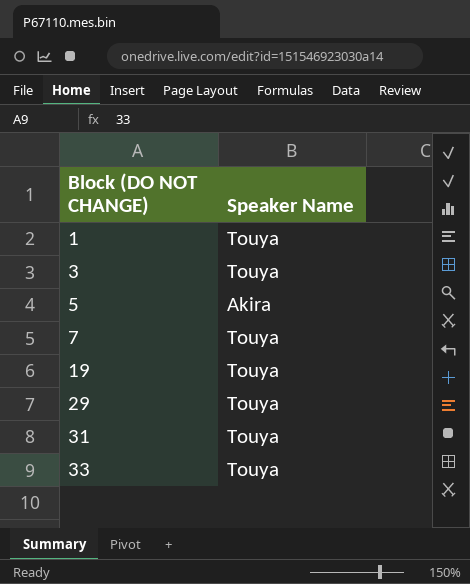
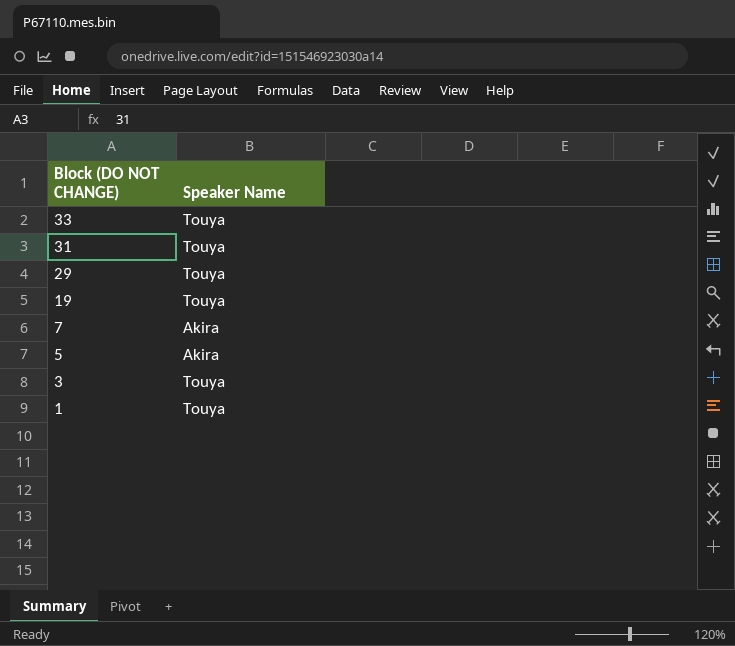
row order: Block (DO NOT CHANGE) ascending -> Block (DO NOT CHANGE) descending
7 | Speaker Name: Touya -> Akira

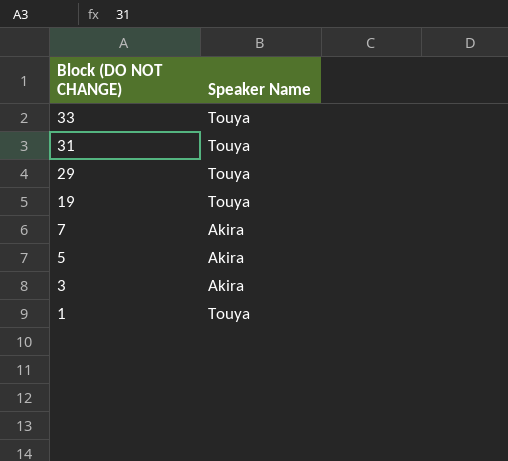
3 | Speaker Name: Touya -> Akira

